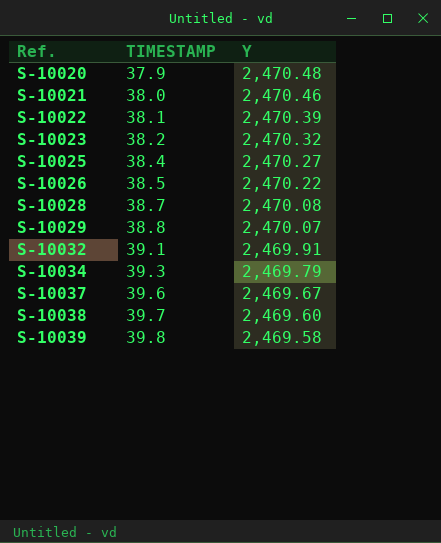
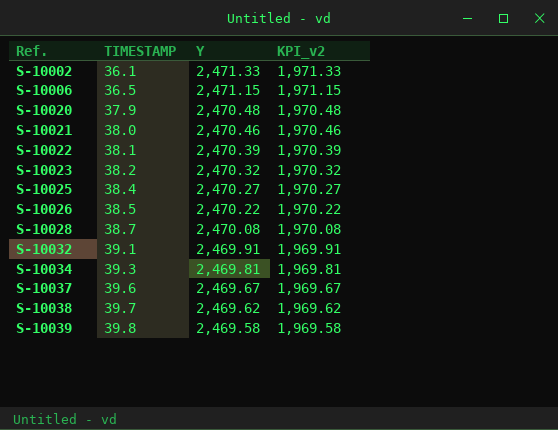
column KPI_v2 | formula: none -> [Y] - 500
row S-10029: 38.8 | 2,470.07 -> none
row S-10002: none -> 36.1 | 2,471.33 | 1,971.33
row S-10006: none -> 36.5 | 2,471.15 | 1,971.15
S-10034 | Y: 2,469.79 -> 2,469.81
S-10038 | Y: 2,469.60 -> 2,469.62

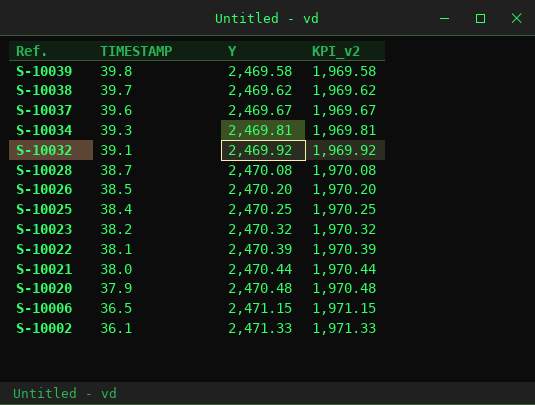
row order: Ref. ascending -> Ref. descending
S-10032 | Y: 2,469.91 -> 2,469.92
S-10032 | KPI_v2: 1,969.91 -> 1,969.92
S-10026 | Y: 2,470.22 -> 2,470.20
S-10026 | KPI_v2: 1,970.22 -> 1,970.20
S-10025 | Y: 2,470.27 -> 2,470.25
S-10025 | KPI_v2: 1,970.27 -> 1,970.25
S-10021 | Y: 2,470.46 -> 2,470.44
S-10021 | KPI_v2: 1,970.46 -> 1,970.44

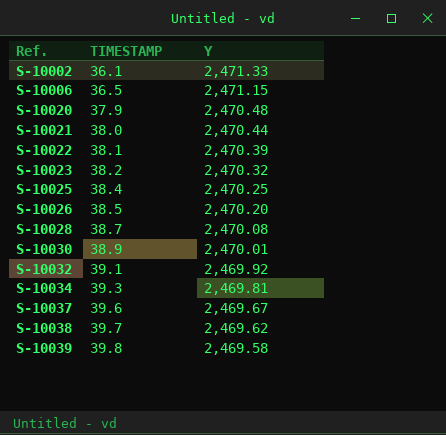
row order: Ref. descending -> Ref. ascending
column KPI_v2 | formula: [Y] - 500 -> none
row S-10030: none -> 38.9 | 2,470.01

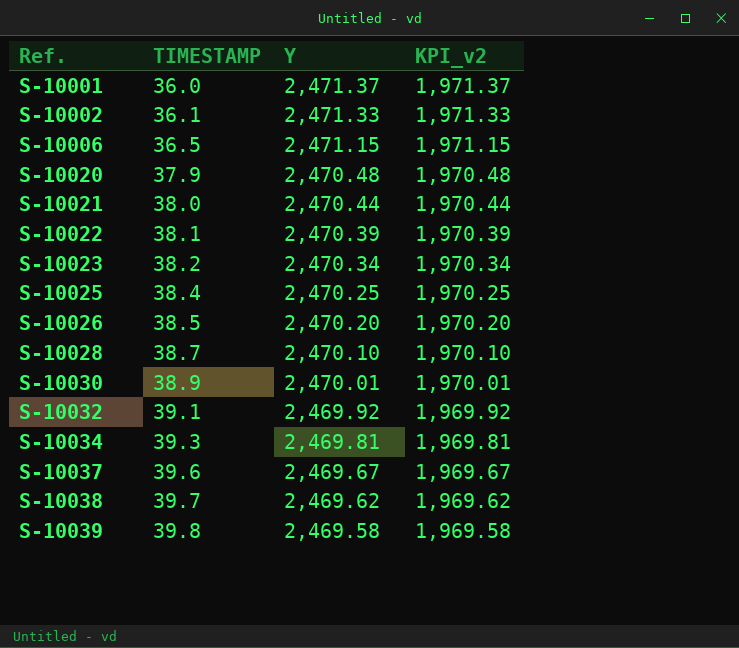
column KPI_v2 | formula: none -> [Y] - 500
row S-10001: none -> 36.0 | 2,471.37 | 1,971.37
S-10023 | Y: 2,470.32 -> 2,470.34
S-10028 | Y: 2,470.08 -> 2,470.10

